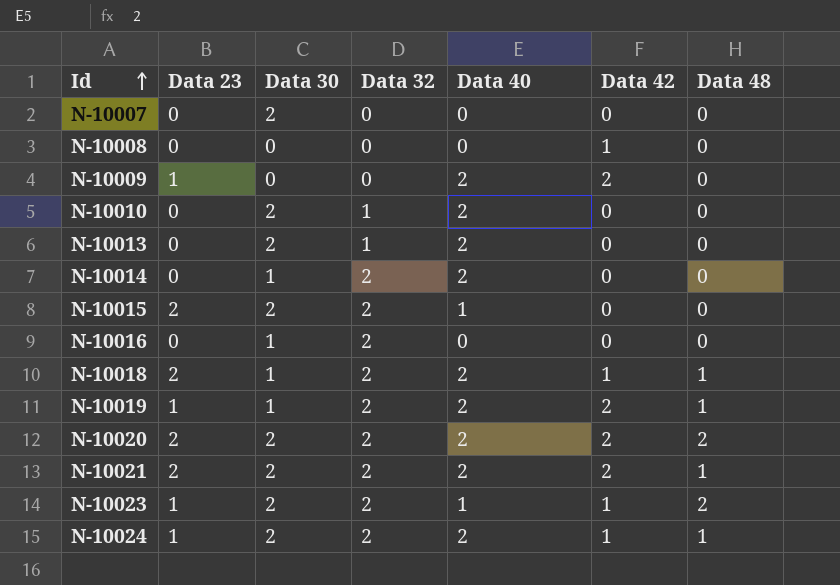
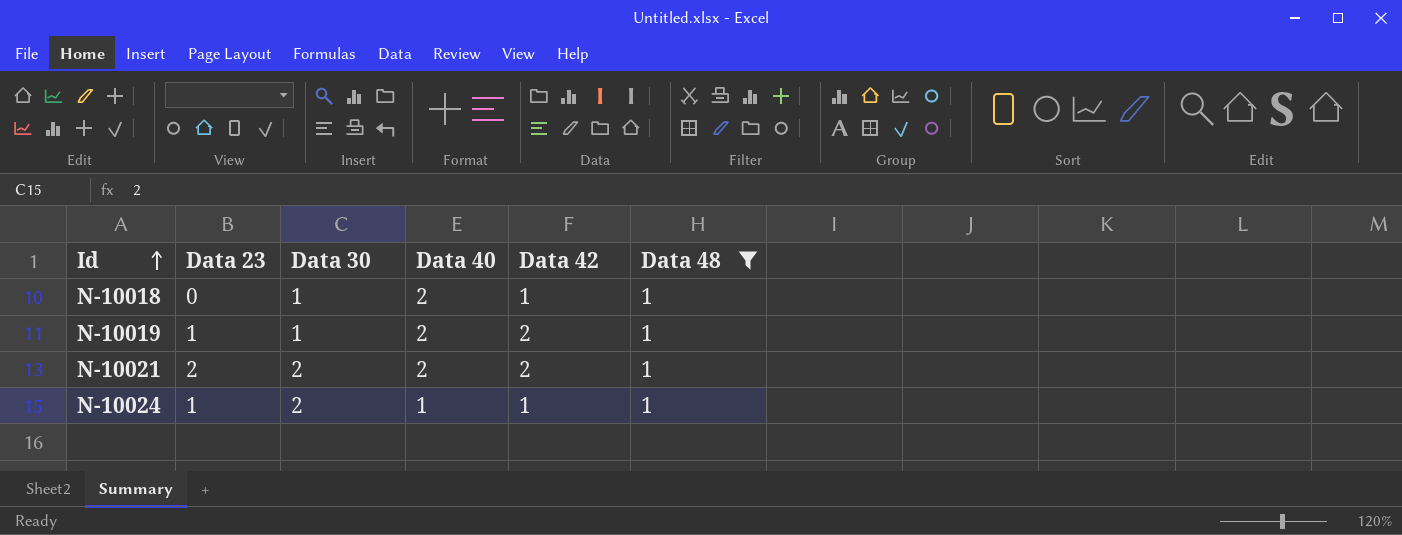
filter: none -> Data 48 = 1
column Data 32 | position: 4 -> none
N-10018 | Data 23: 2 -> 0
N-10024 | Data 40: 2 -> 1

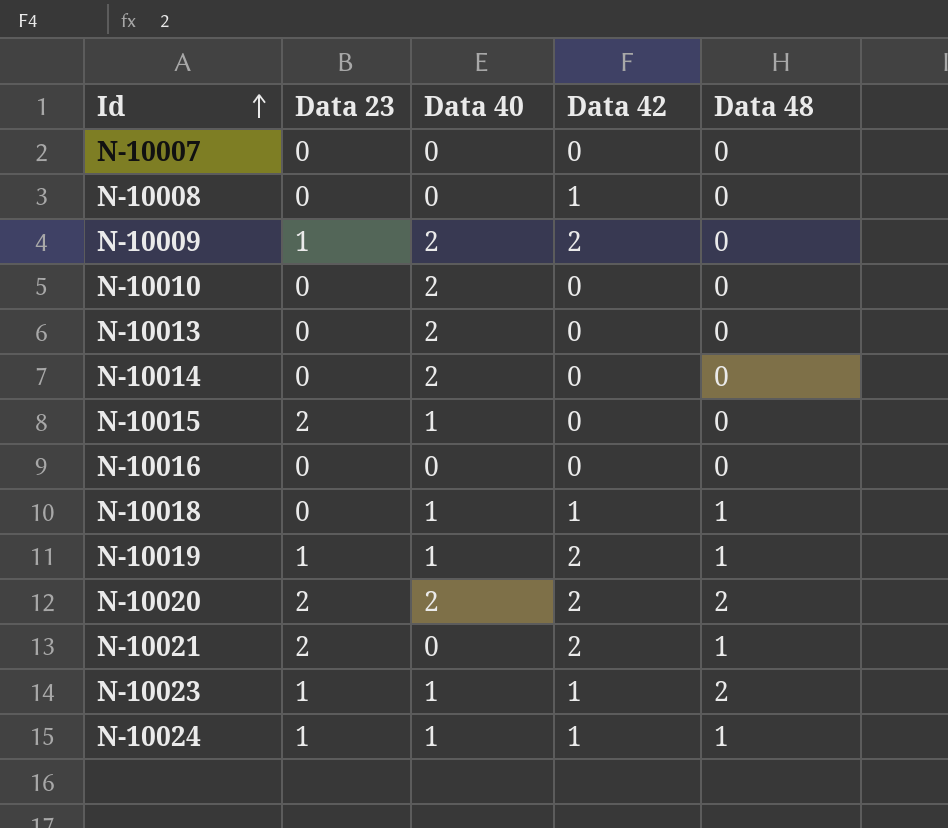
filter: Data 48 = 1 -> none
column Data 30 | position: 3 -> none
N-10018 | Data 40: 2 -> 1
N-10019 | Data 40: 2 -> 1
N-10021 | Data 40: 2 -> 0

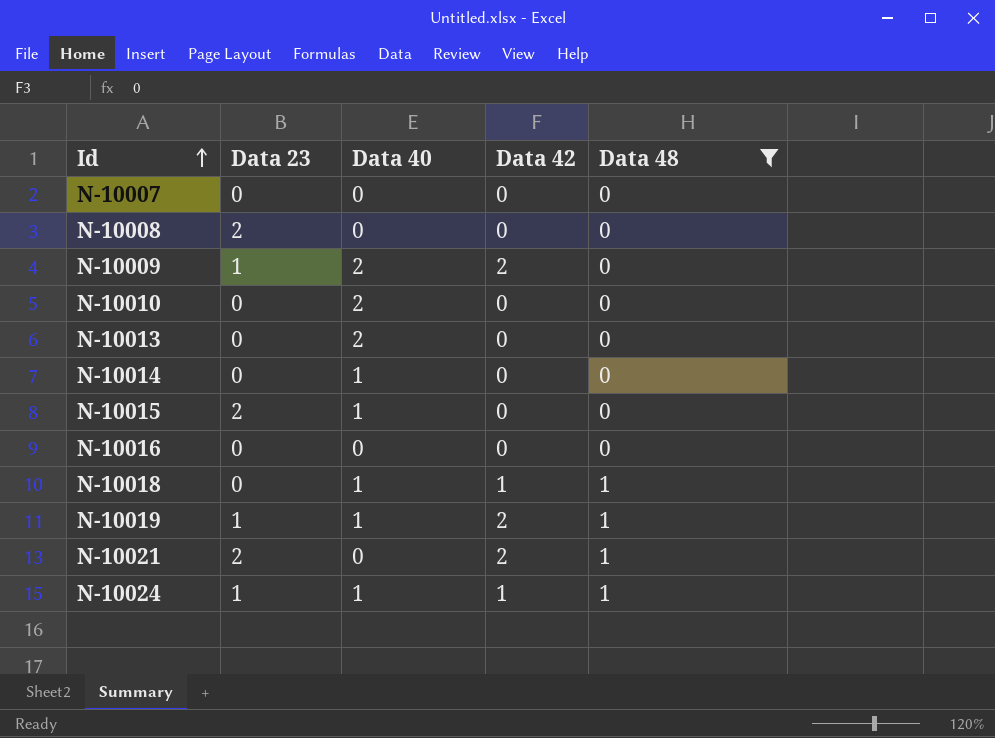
filter: none -> Data 48 != 2
N-10008 | Data 23: 0 -> 2
N-10008 | Data 42: 1 -> 0
N-10014 | Data 40: 2 -> 1

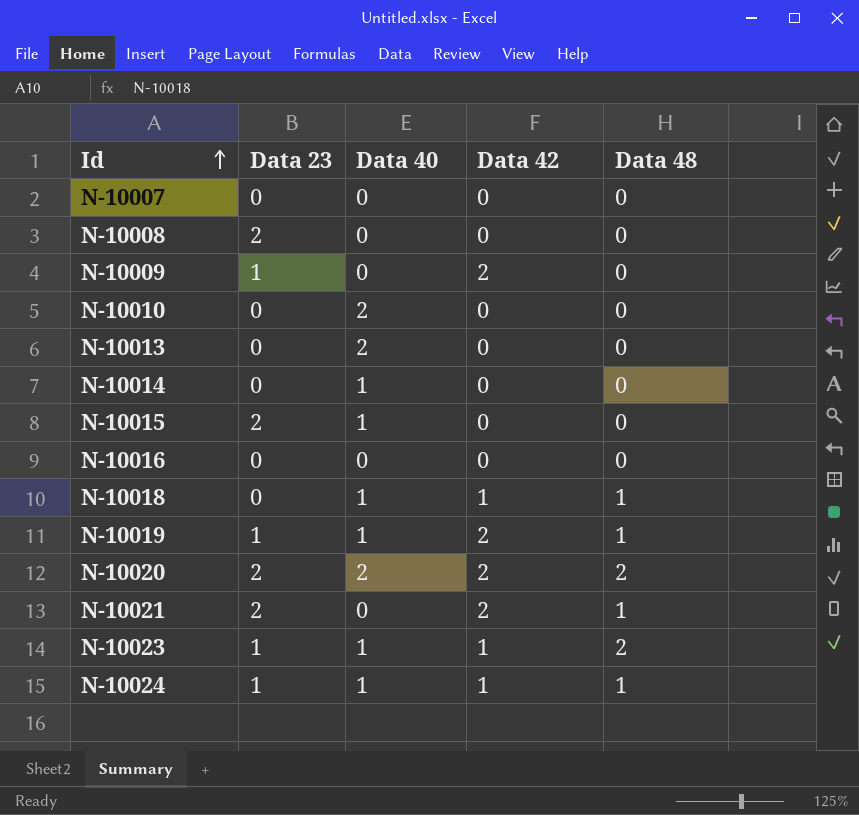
filter: Data 48 != 2 -> none
N-10009 | Data 40: 2 -> 0

